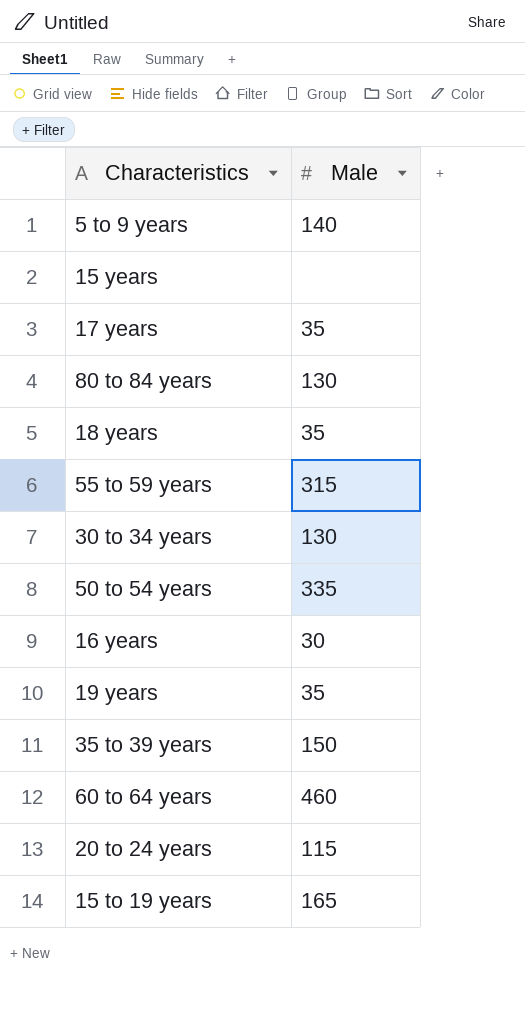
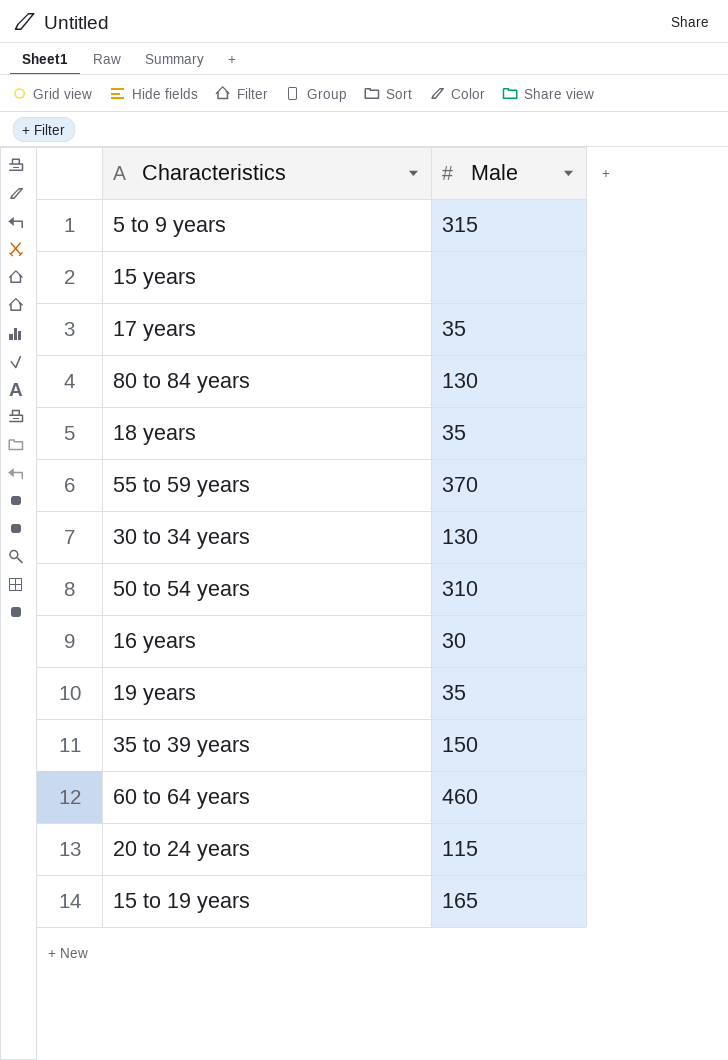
5 to 9 years | Male: 140 -> 315
55 to 59 years | Male: 315 -> 370
50 to 54 years | Male: 335 -> 310

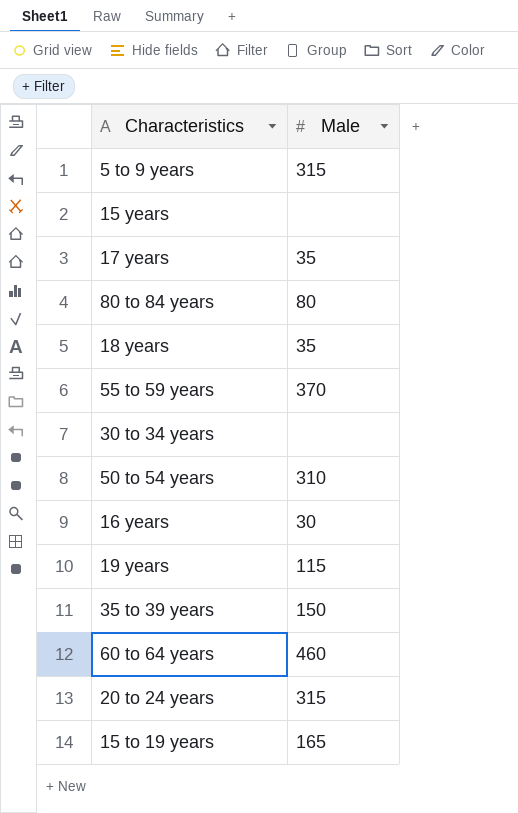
80 to 84 years | Male: 130 -> 80
30 to 34 years | Male: 130 -> none
19 years | Male: 35 -> 115
20 to 24 years | Male: 115 -> 315

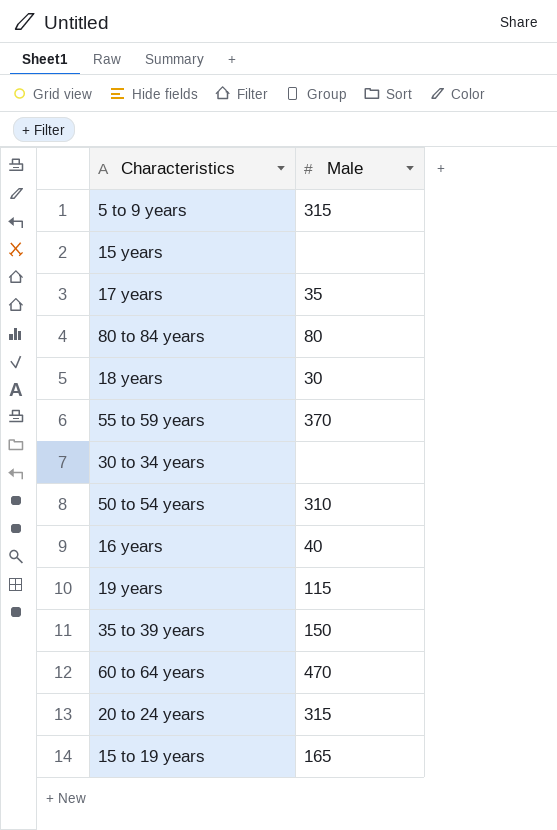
18 years | Male: 35 -> 30
16 years | Male: 30 -> 40
60 to 64 years | Male: 460 -> 470

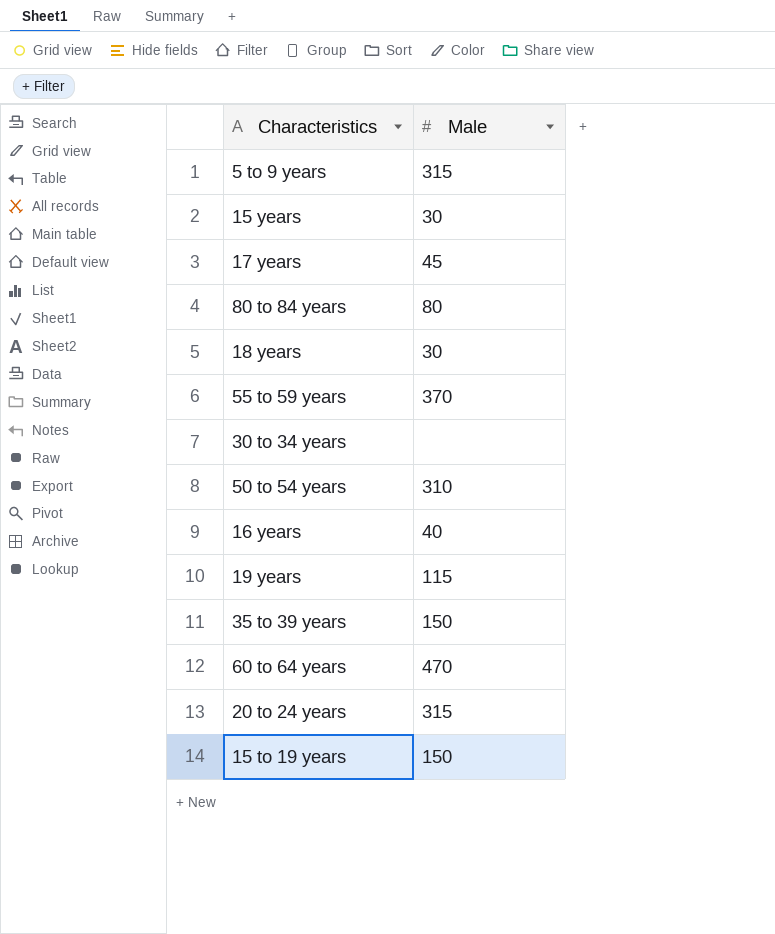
15 years | Male: none -> 30
17 years | Male: 35 -> 45
15 to 19 years | Male: 165 -> 150

